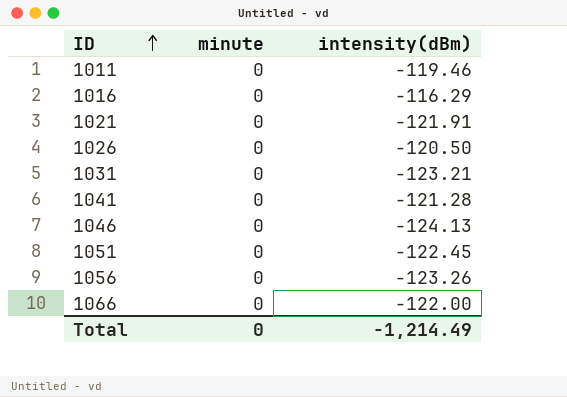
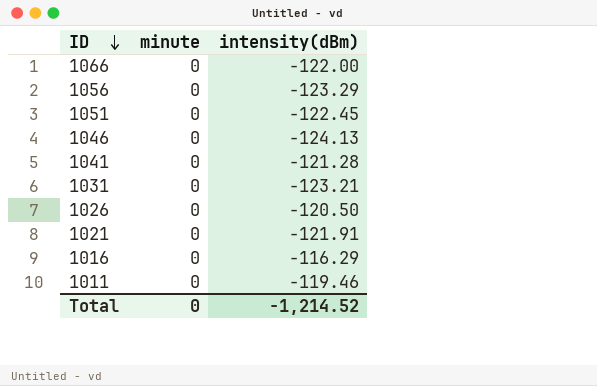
row order: ID ascending -> ID descending
1056 | intensity(dBm): -123.26 -> -123.29
Total | intensity(dBm): -1,214.49 -> -1,214.52

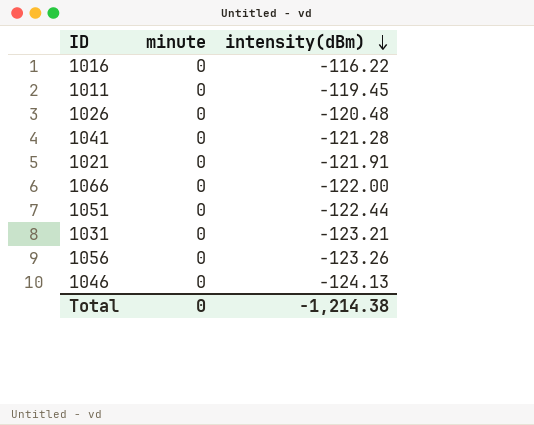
row order: ID descending -> intensity(dBm) descending
1016 | intensity(dBm): -116.29 -> -116.22
1011 | intensity(dBm): -119.46 -> -119.45
1026 | intensity(dBm): -120.50 -> -120.48
1051 | intensity(dBm): -122.45 -> -122.44
1056 | intensity(dBm): -123.29 -> -123.26
Total | intensity(dBm): -1,214.52 -> -1,214.38

